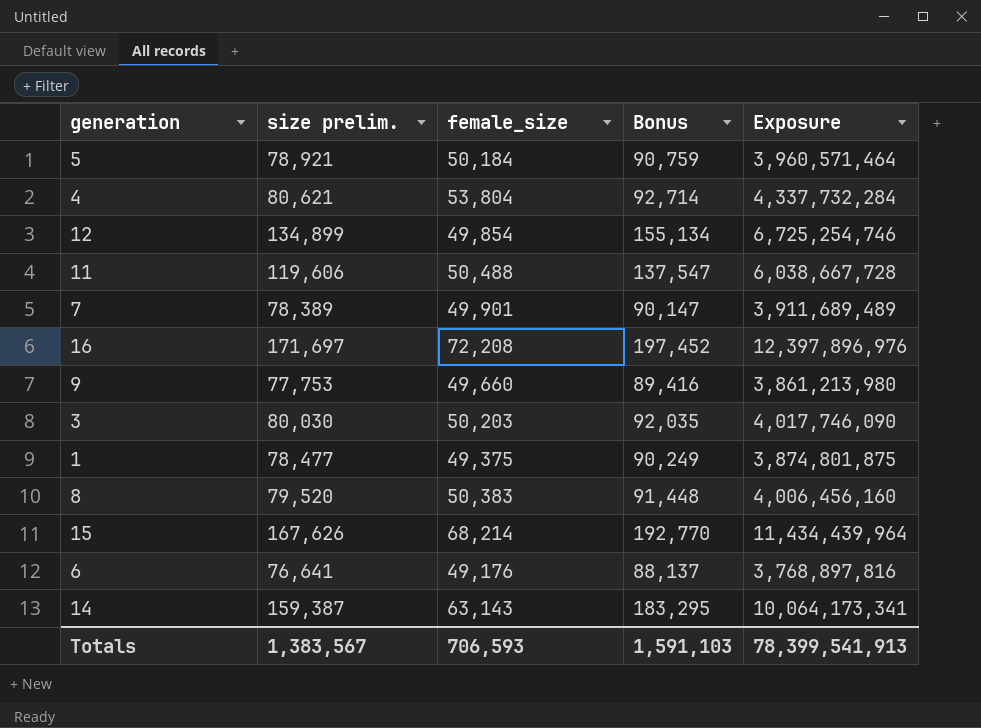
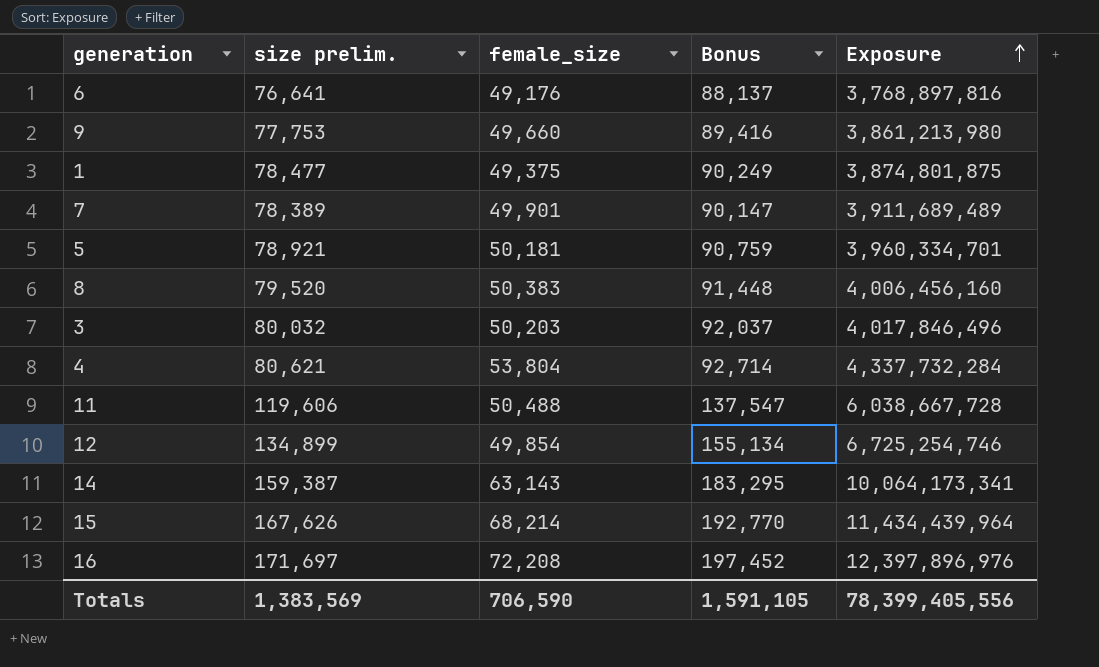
row order: none -> Exposure ascending
5 | female_size: 50,184 -> 50,181
5 | Exposure: 3,960,571,464 -> 3,960,334,701
3 | size prelim.: 80,030 -> 80,032
3 | Bonus: 92,035 -> 92,037
3 | Exposure: 4,017,746,090 -> 4,017,846,496
Totals | size prelim.: 1,383,567 -> 1,383,569
Totals | female_size: 706,593 -> 706,590
Totals | Bonus: 1,591,103 -> 1,591,105
Totals | Exposure: 78,399,541,913 -> 78,399,405,556

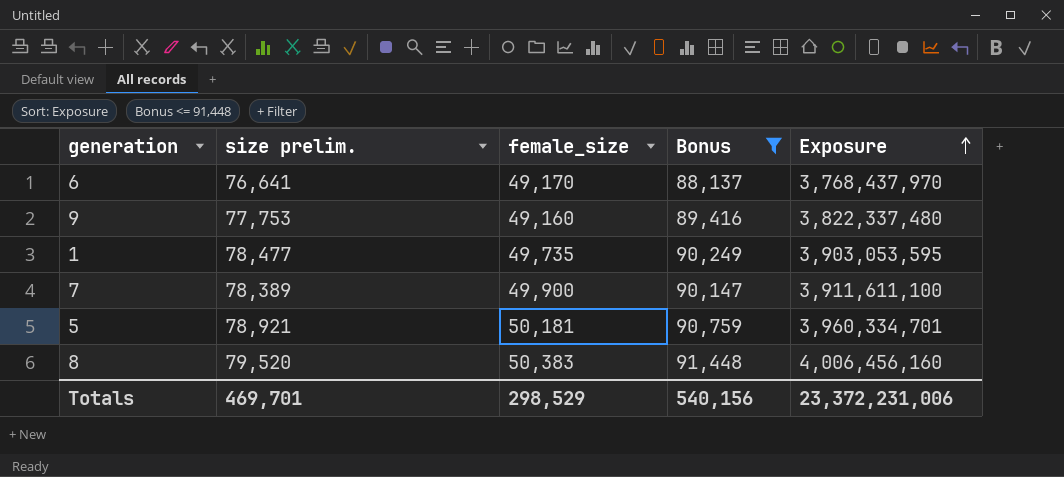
filter: none -> Bonus <= 91,448
6 | female_size: 49,176 -> 49,170
6 | Exposure: 3,768,897,816 -> 3,768,437,970
9 | female_size: 49,660 -> 49,160
9 | Exposure: 3,861,213,980 -> 3,822,337,480
1 | female_size: 49,375 -> 49,735
1 | Exposure: 3,874,801,875 -> 3,903,053,595
7 | female_size: 49,901 -> 49,900
7 | Exposure: 3,911,689,489 -> 3,911,611,100
Totals | size prelim.: 1,383,569 -> 469,701
Totals | female_size: 706,590 -> 298,529
Totals | Bonus: 1,591,105 -> 540,156
Totals | Exposure: 78,399,405,556 -> 23,372,231,006

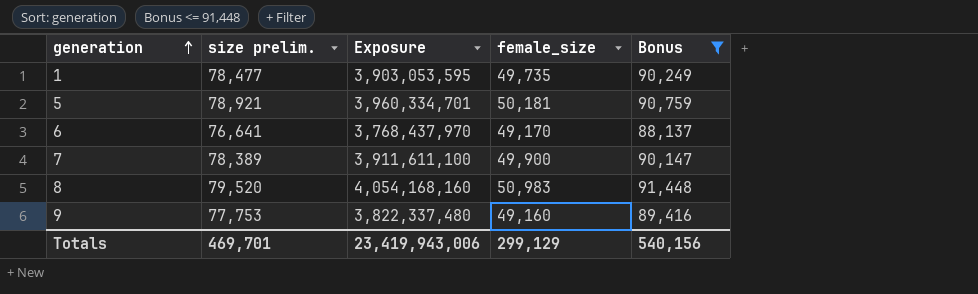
row order: Exposure ascending -> generation ascending
column Exposure | position: 5 -> 3
8 | Exposure: 4,006,456,160 -> 4,054,168,160
8 | female_size: 50,383 -> 50,983
Totals | Exposure: 23,372,231,006 -> 23,419,943,006
Totals | female_size: 298,529 -> 299,129

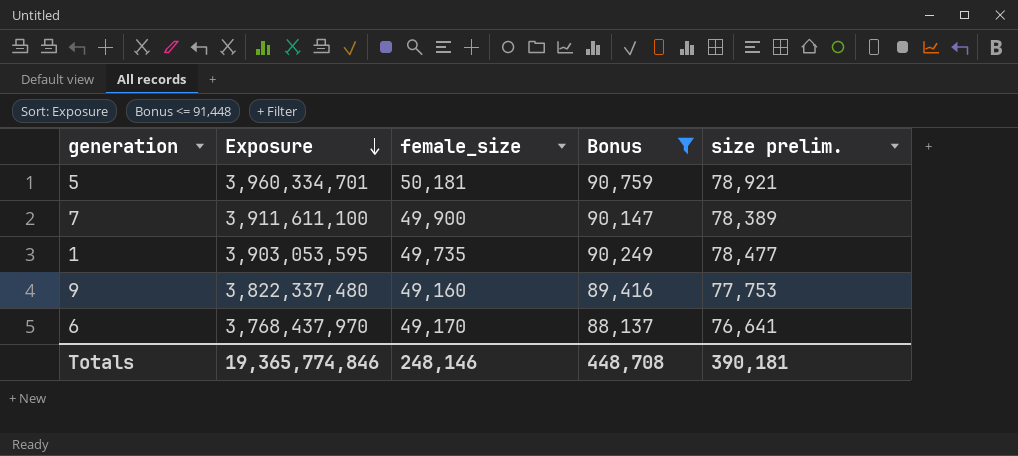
row order: generation ascending -> Exposure descending
column size prelim. | position: 2 -> 5
row 8: 79,520 | 4,054,168,160 | 50,983 | 91,448 -> none
Totals | Exposure: 23,419,943,006 -> 19,365,774,846
Totals | female_size: 299,129 -> 248,146
Totals | Bonus: 540,156 -> 448,708
Totals | size prelim.: 469,701 -> 390,181

